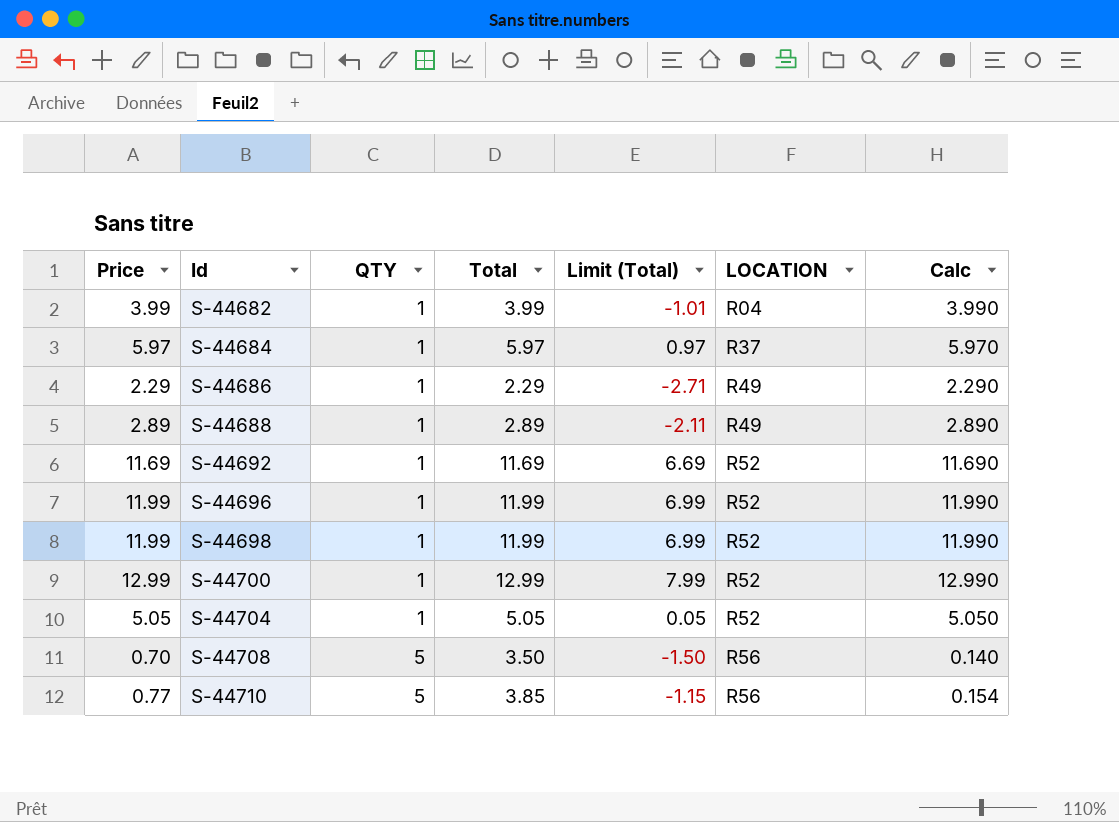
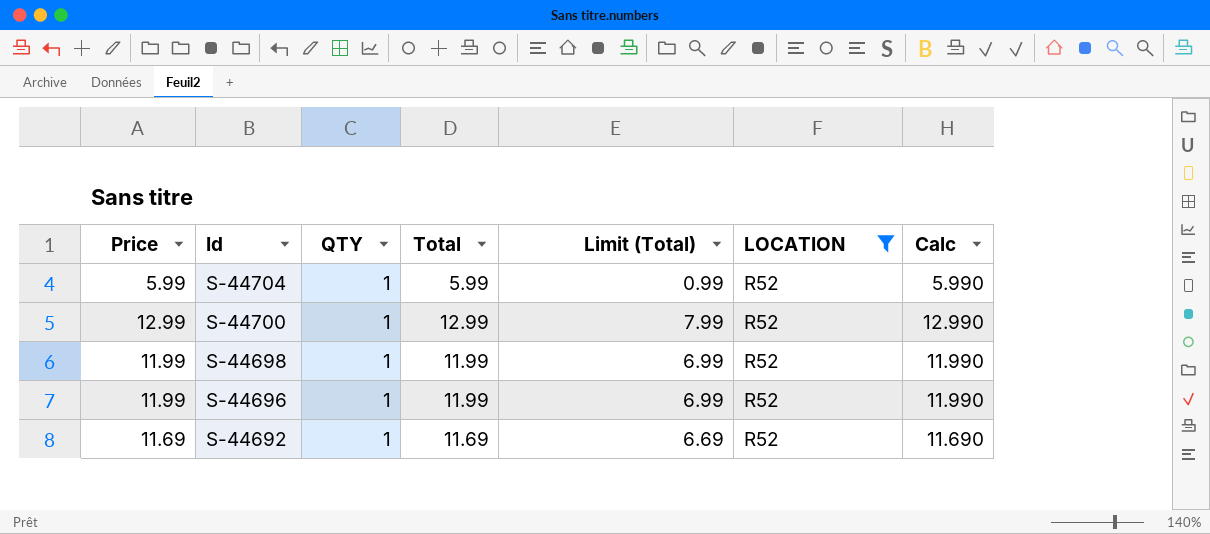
filter: none -> LOCATION = R52
row order: Id ascending -> Id descending
S-44704 | Price: 5.05 -> 5.99
S-44704 | Total: 5.05 -> 5.99
S-44704 | Limit (Total): 0.05 -> 0.99
S-44704 | Calc: 5.050 -> 5.990

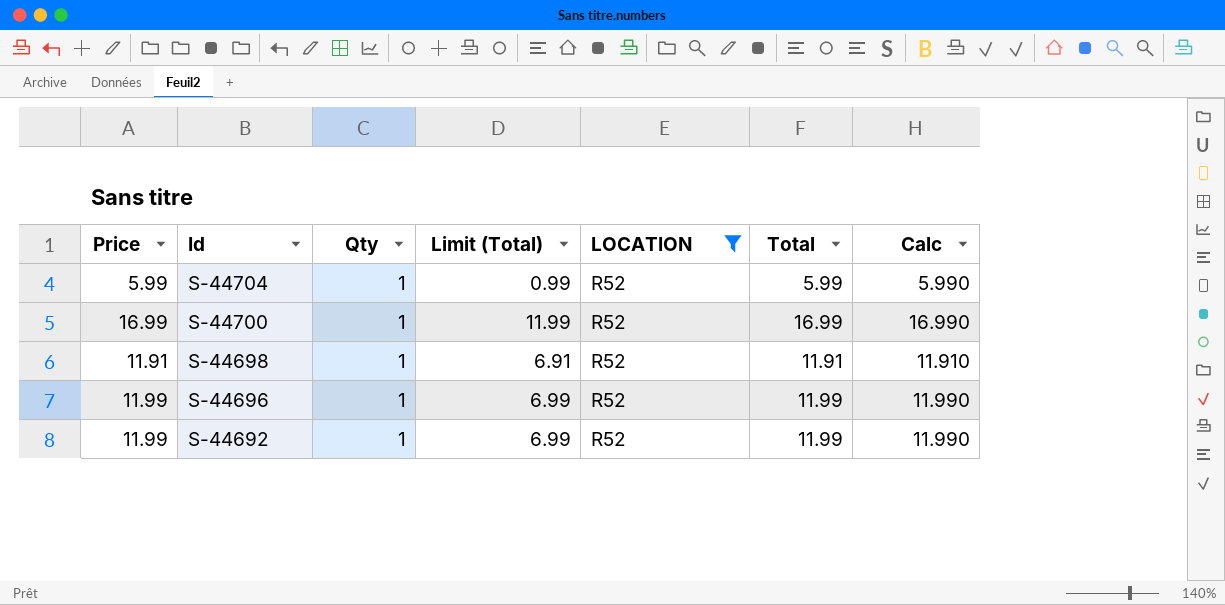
column name: QTY -> Qty
column Total | position: 4 -> 6
S-44700 | Price: 12.99 -> 16.99
S-44700 | Limit (Total): 7.99 -> 11.99
S-44700 | Total: 12.99 -> 16.99
S-44700 | Calc: 12.990 -> 16.990
S-44698 | Price: 11.99 -> 11.91
S-44698 | Limit (Total): 6.99 -> 6.91
S-44698 | Total: 11.99 -> 11.91
S-44698 | Calc: 11.990 -> 11.910
S-44692 | Price: 11.69 -> 11.99
S-44692 | Limit (Total): 6.69 -> 6.99
S-44692 | Total: 11.69 -> 11.99
S-44692 | Calc: 11.690 -> 11.990

